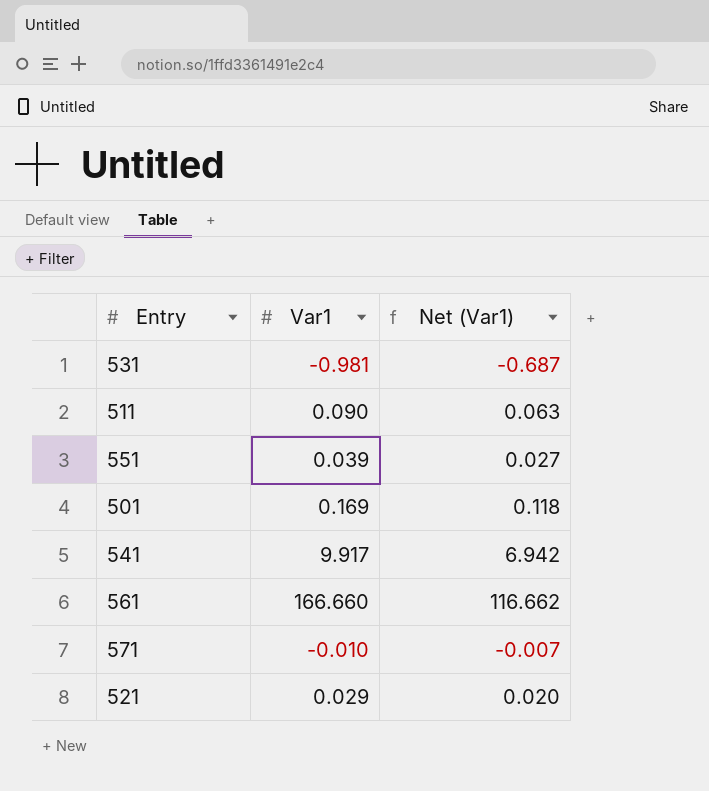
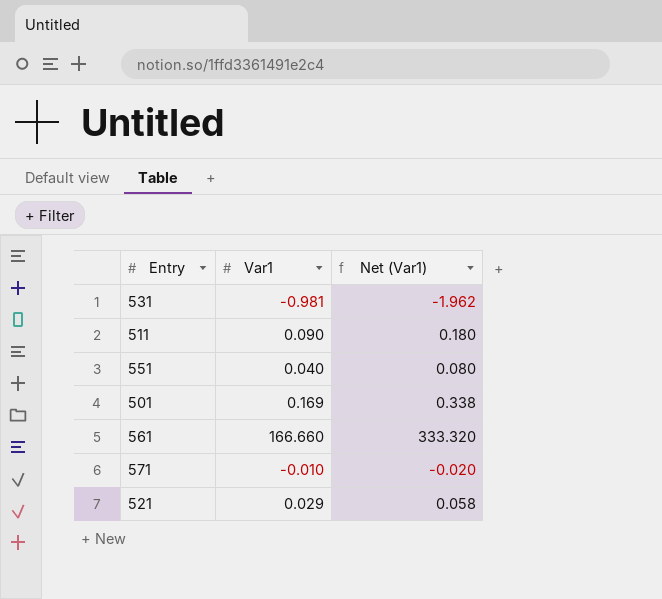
column Net (Var1) | formula: [Var1] * 0.7 -> [Var1] * 2
row 541: 9.917 | 6.942 -> none
551 | Var1: 0.039 -> 0.040

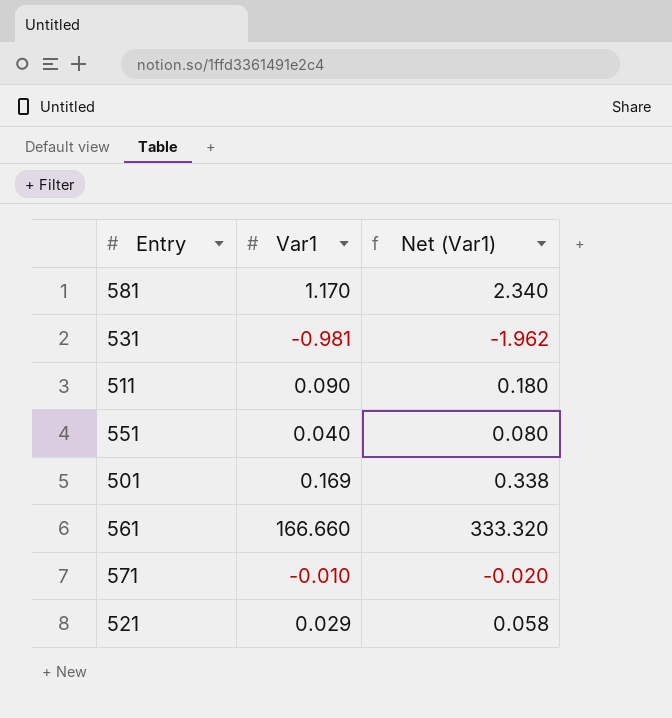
row 581: none -> 1.170 | 2.340

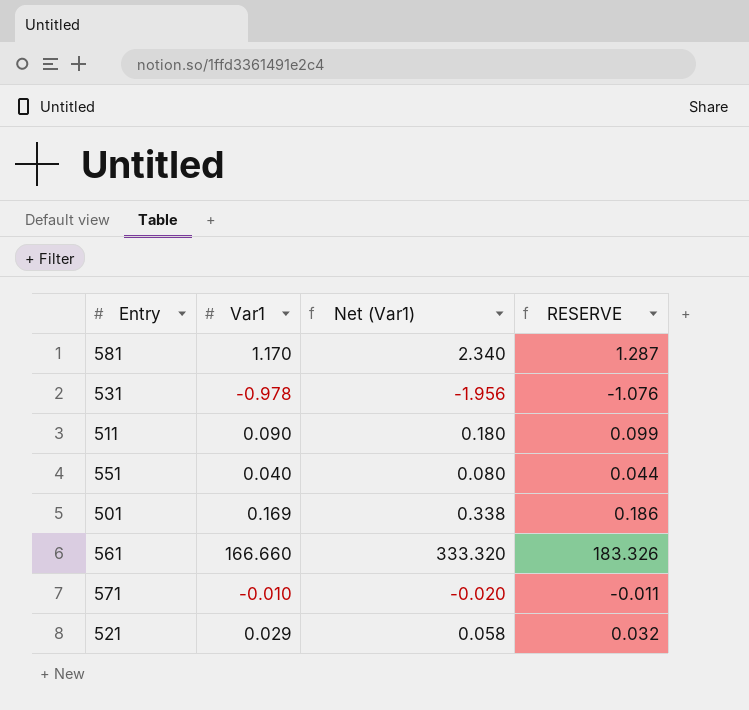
column RESERVE | formula: none -> [Var1] * 1.1
531 | Var1: -0.981 -> -0.978
531 | Net (Var1): -1.962 -> -1.956

